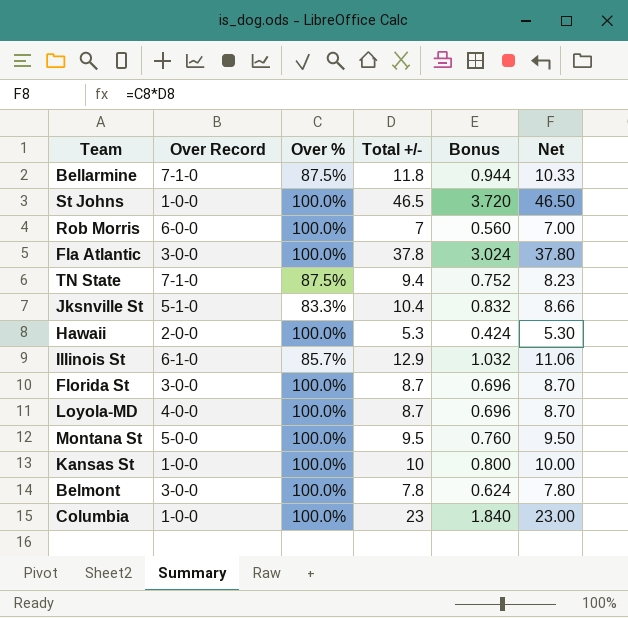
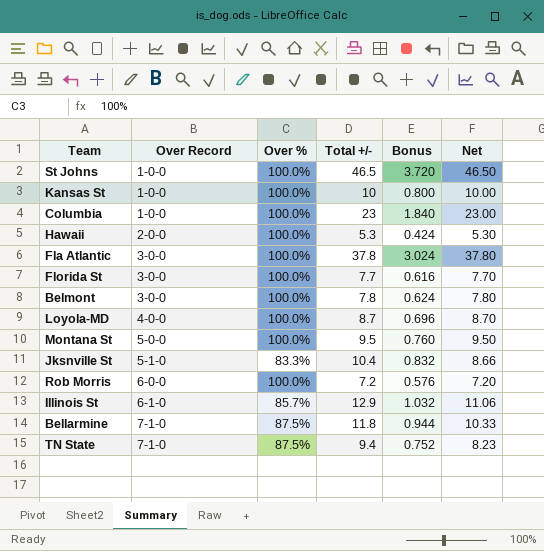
row order: none -> Over Record ascending
Florida St | Total +/-: 8.7 -> 7.7
Florida St | Bonus: 0.696 -> 0.616
Florida St | Net: 8.70 -> 7.70
Rob Morris | Total +/-: 7 -> 7.2
Rob Morris | Bonus: 0.560 -> 0.576
Rob Morris | Net: 7.00 -> 7.20

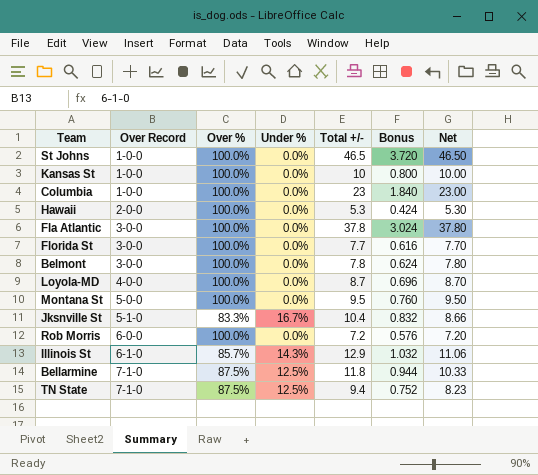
column Under % | position: none -> 4

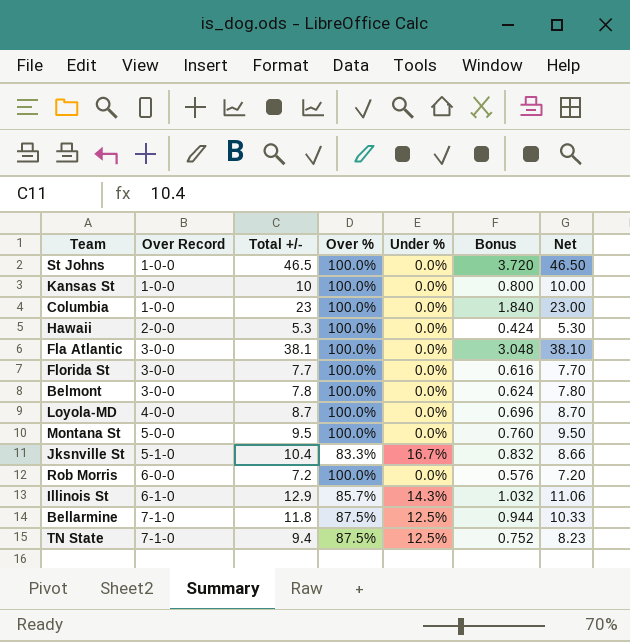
column Total +/- | position: 5 -> 3
Fla Atlantic | Total +/-: 37.8 -> 38.1
Fla Atlantic | Bonus: 3.024 -> 3.048
Fla Atlantic | Net: 37.80 -> 38.10

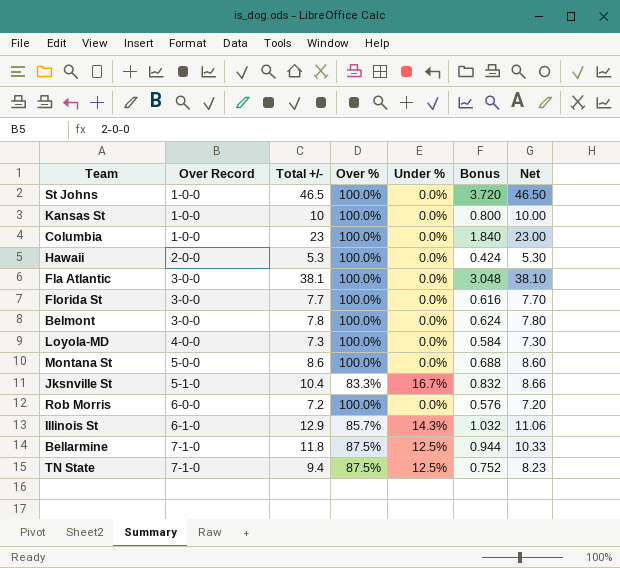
Loyola-MD | Total +/-: 8.7 -> 7.3
Loyola-MD | Bonus: 0.696 -> 0.584
Loyola-MD | Net: 8.70 -> 7.30
Montana St | Total +/-: 9.5 -> 8.6
Montana St | Bonus: 0.760 -> 0.688
Montana St | Net: 9.50 -> 8.60

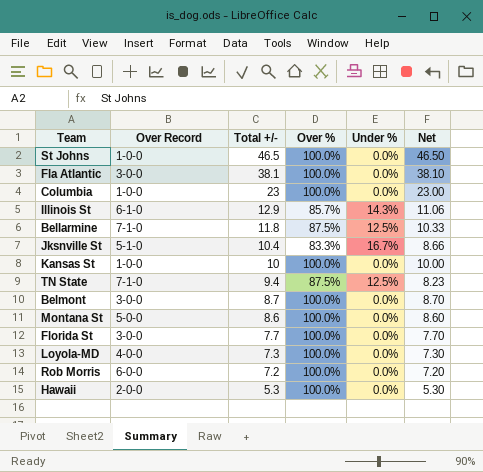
row order: Over Record ascending -> Total +/- descending
column Bonus | formula: [Total +/-] * 0.08 -> none
Belmont | Total +/-: 7.8 -> 8.7
Belmont | Net: 7.80 -> 8.70

